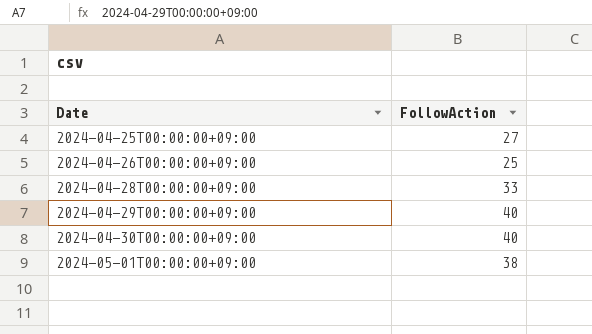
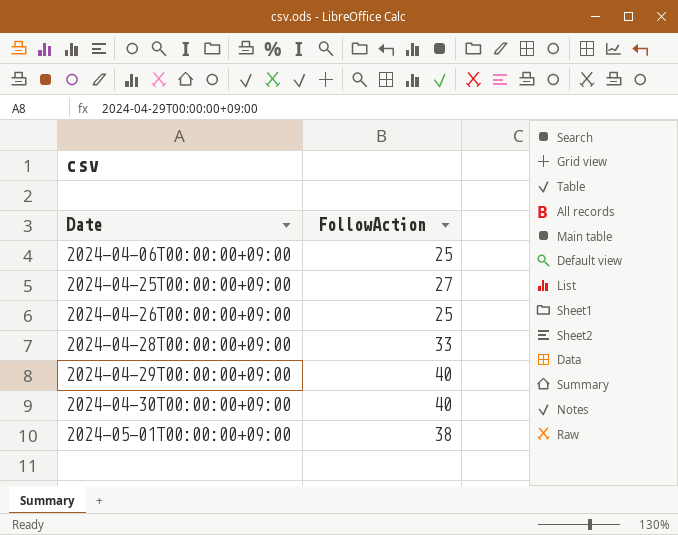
row 2024-04-06T00:00:00+09:00: none -> 25

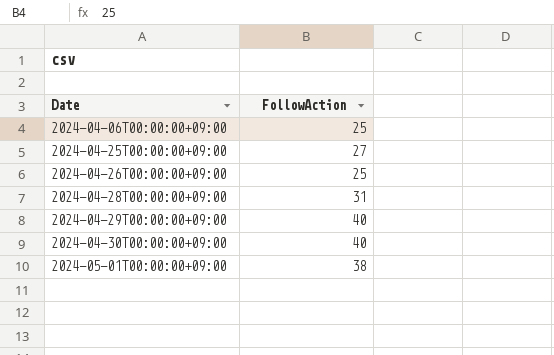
2024-04-28T00:00:00+09:00 | FollowAction: 33 -> 31

